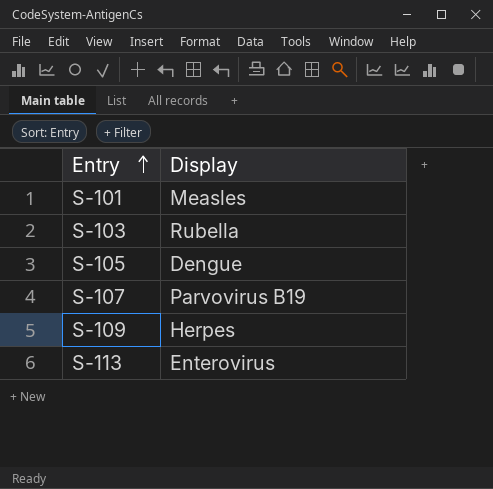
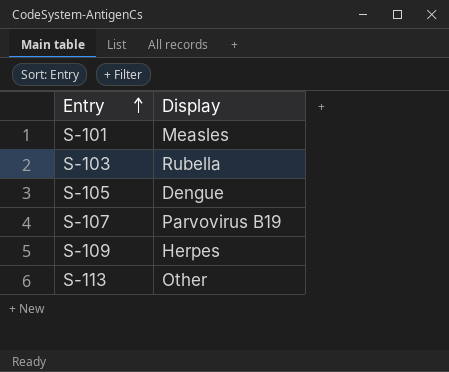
S-113 | Display: Enterovirus -> Other

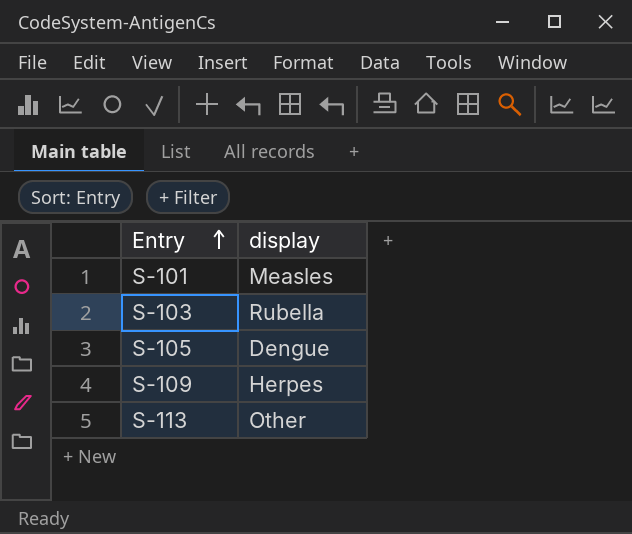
column name: Display -> display
row S-107: Parvovirus B19 -> none

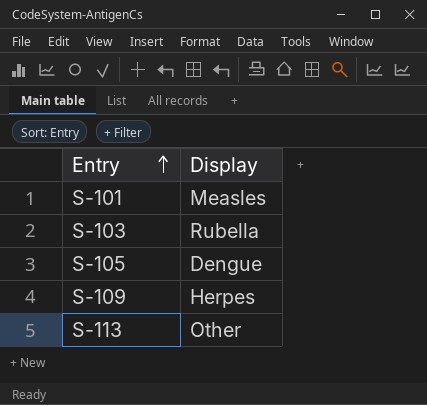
column name: display -> Display

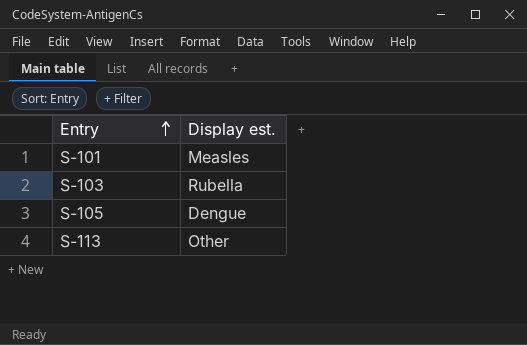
column name: Display -> Display est.
row S-109: Herpes -> none

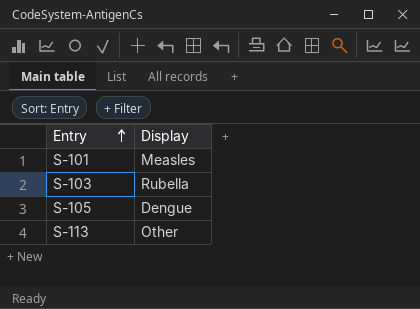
column name: Display est. -> Display

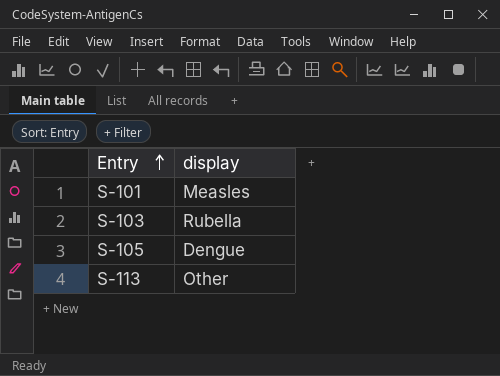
column name: Display -> display

